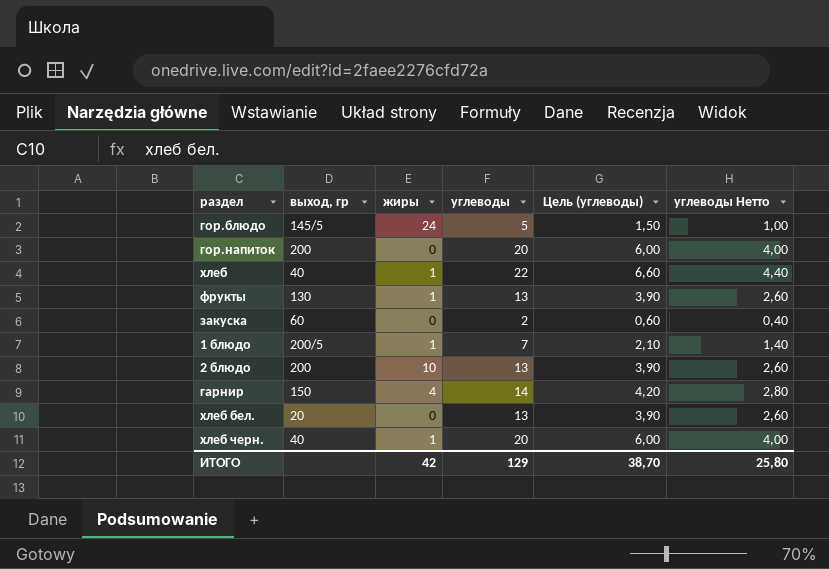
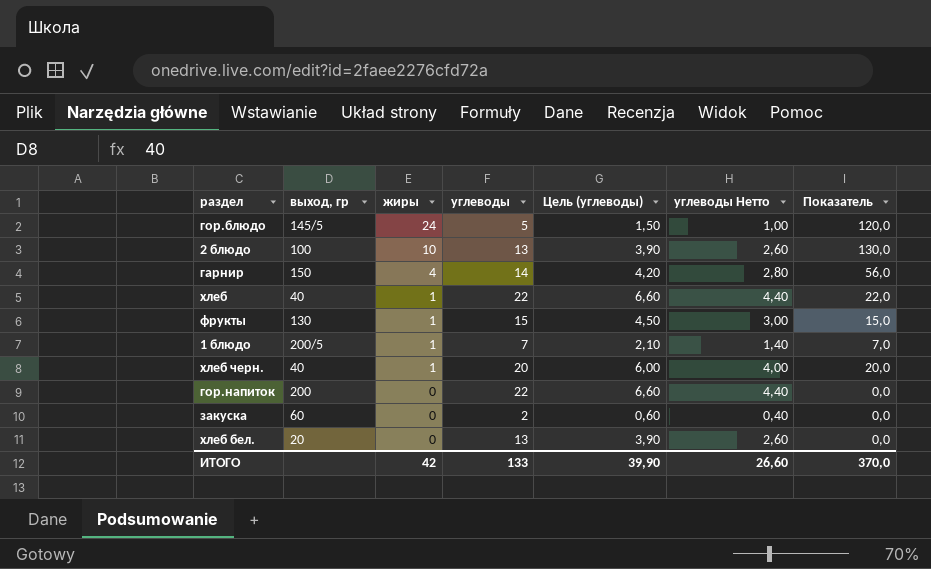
row order: none -> жиры descending
column Показатель | formula: none -> [жиры] * [углеводы]
2 блюдо | выход, гр: 200 -> 100
фрукты | углеводы: 13 -> 15
фрукты | Цель (углеводы): 3,90 -> 4,50
фрукты | углеводы Нетто: 2,60 -> 3,00
гор.напиток | углеводы: 20 -> 22
гор.напиток | Цель (углеводы): 6,00 -> 6,60
гор.напиток | углеводы Нетто: 4,00 -> 4,40
ИТОГО | углеводы: 129 -> 133
ИТОГО | Цель (углеводы): 38,70 -> 39,90
ИТОГО | углеводы Нетто: 25,80 -> 26,60

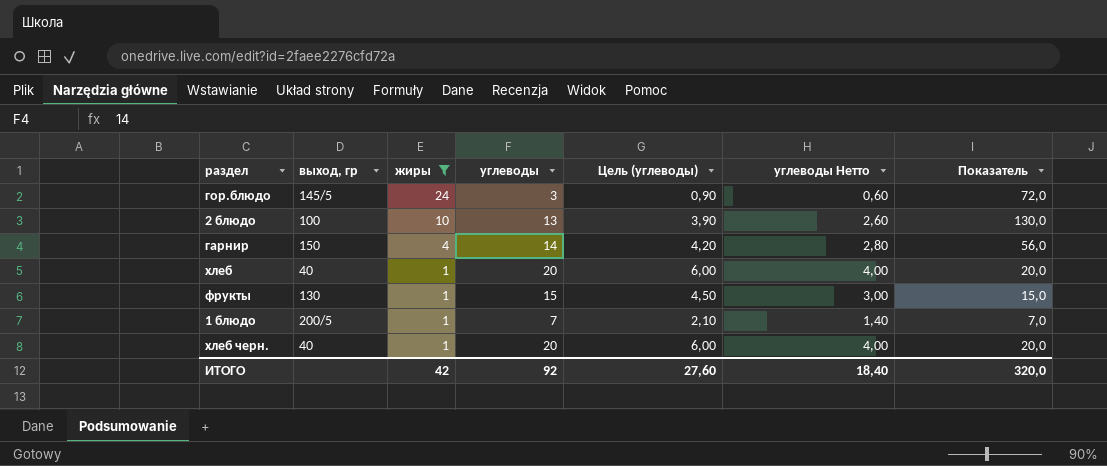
filter: none -> жиры != 0
гор.блюдо | углеводы: 5 -> 3
гор.блюдо | Цель (углеводы): 1,50 -> 0,90
гор.блюдо | углеводы Нетто: 1,00 -> 0,60
гор.блюдо | Показатель: 120,0 -> 72,0
хлеб | углеводы: 22 -> 20
хлеб | Цель (углеводы): 6,60 -> 6,00
хлеб | углеводы Нетто: 4,40 -> 4,00
хлеб | Показатель: 22,0 -> 20,0
ИТОГО | углеводы: 133 -> 92
ИТОГО | Цель (углеводы): 39,90 -> 27,60
ИТОГО | углеводы Нетто: 26,60 -> 18,40
ИТОГО | Показатель: 370,0 -> 320,0

